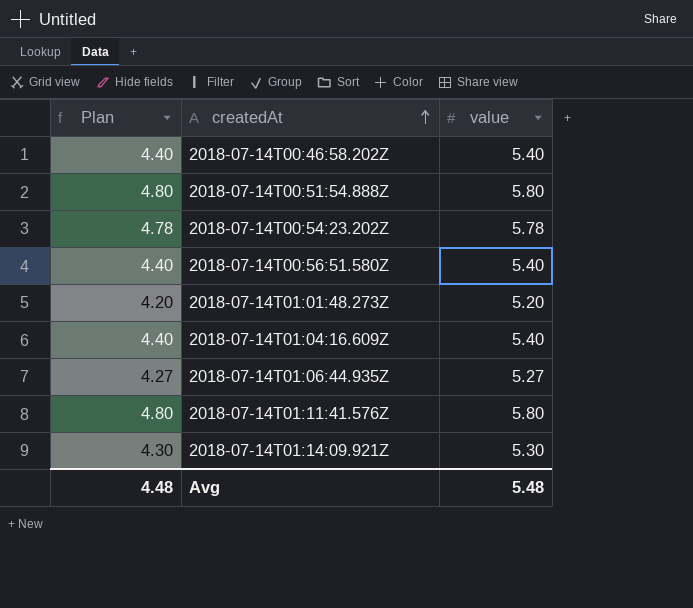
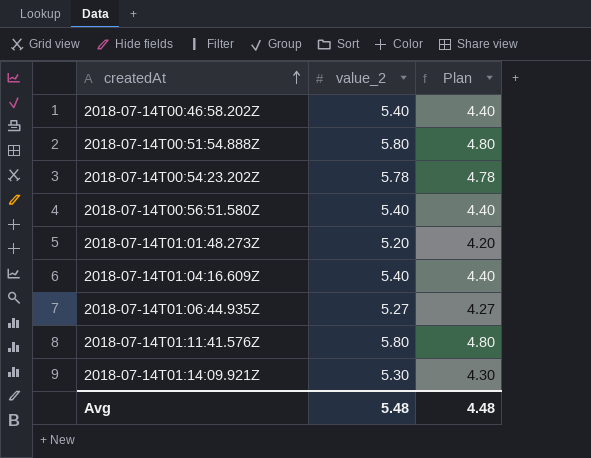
column name: value -> value_2
column Plan | position: 1 -> 3

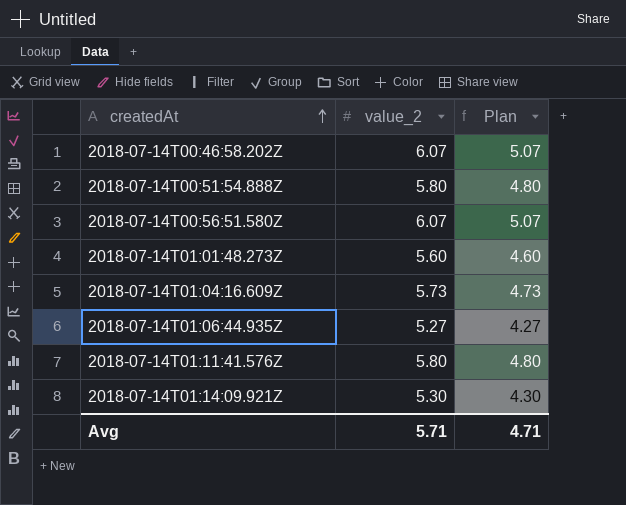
row 2018-07-14T00:54:23.202Z: 5.78 | 4.78 -> none
2018-07-14T00:46:58.202Z | value_2: 5.40 -> 6.07
2018-07-14T00:46:58.202Z | Plan: 4.40 -> 5.07
2018-07-14T00:56:51.580Z | value_2: 5.40 -> 6.07
2018-07-14T00:56:51.580Z | Plan: 4.40 -> 5.07
2018-07-14T01:01:48.273Z | value_2: 5.20 -> 5.60
2018-07-14T01:01:48.273Z | Plan: 4.20 -> 4.60
2018-07-14T01:04:16.609Z | value_2: 5.40 -> 5.73
2018-07-14T01:04:16.609Z | Plan: 4.40 -> 4.73
Avg | value_2: 5.48 -> 5.71
Avg | Plan: 4.48 -> 4.71

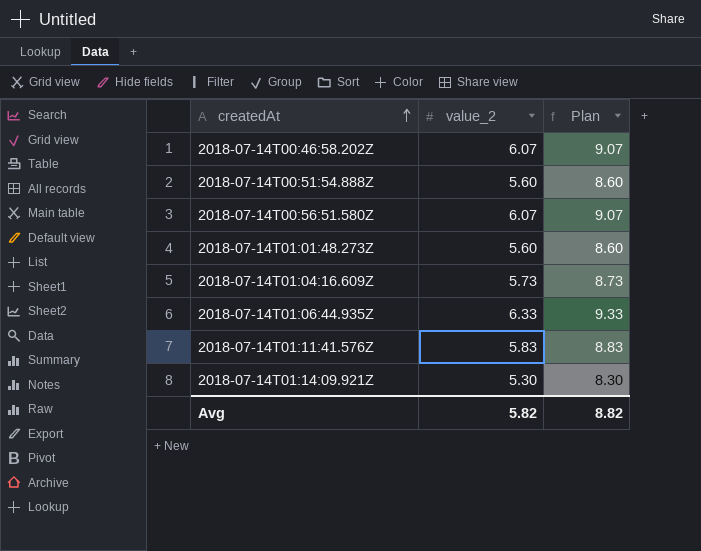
column Plan | formula: [value_2] - 1 -> [value_2] + 3
2018-07-14T00:51:54.888Z | value_2: 5.80 -> 5.60
2018-07-14T01:06:44.935Z | value_2: 5.27 -> 6.33
2018-07-14T01:11:41.576Z | value_2: 5.80 -> 5.83
Avg | value_2: 5.71 -> 5.82
Avg | Plan: 4.71 -> 8.82

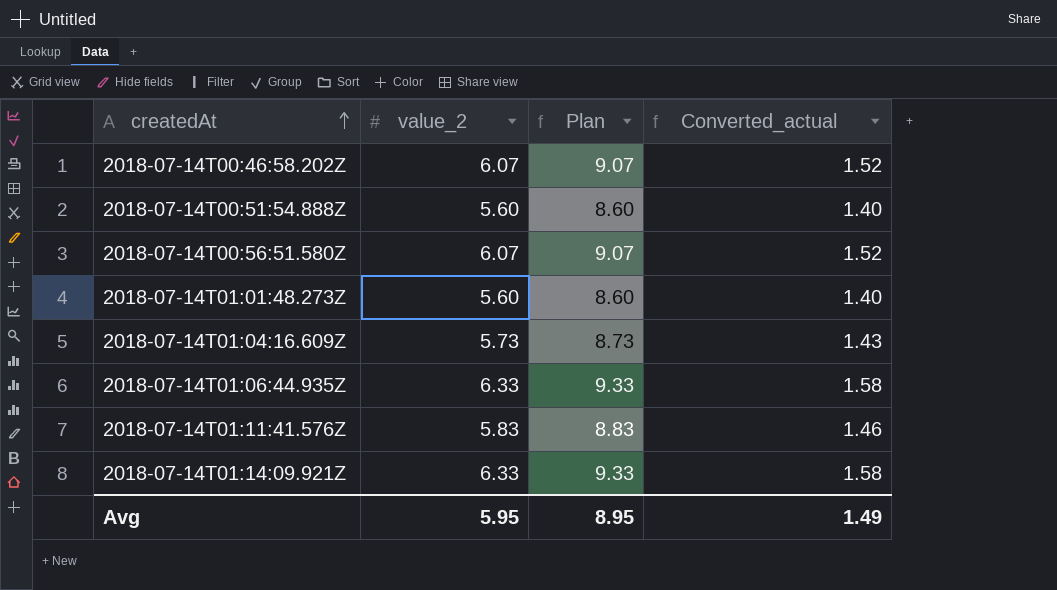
column Converted_actual | formula: none -> [value_2] * 0.25
2018-07-14T01:14:09.921Z | value_2: 5.30 -> 6.33
2018-07-14T01:14:09.921Z | Plan: 8.30 -> 9.33
Avg | value_2: 5.82 -> 5.95
Avg | Plan: 8.82 -> 8.95

